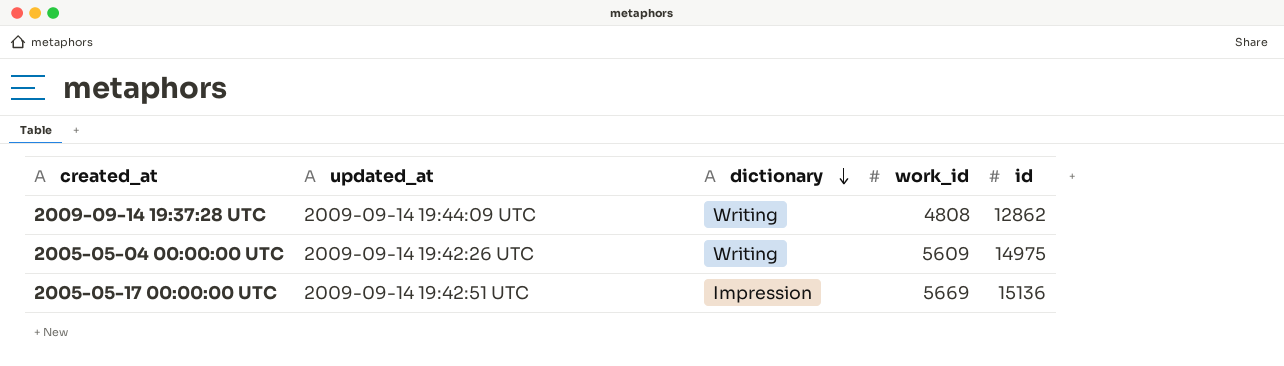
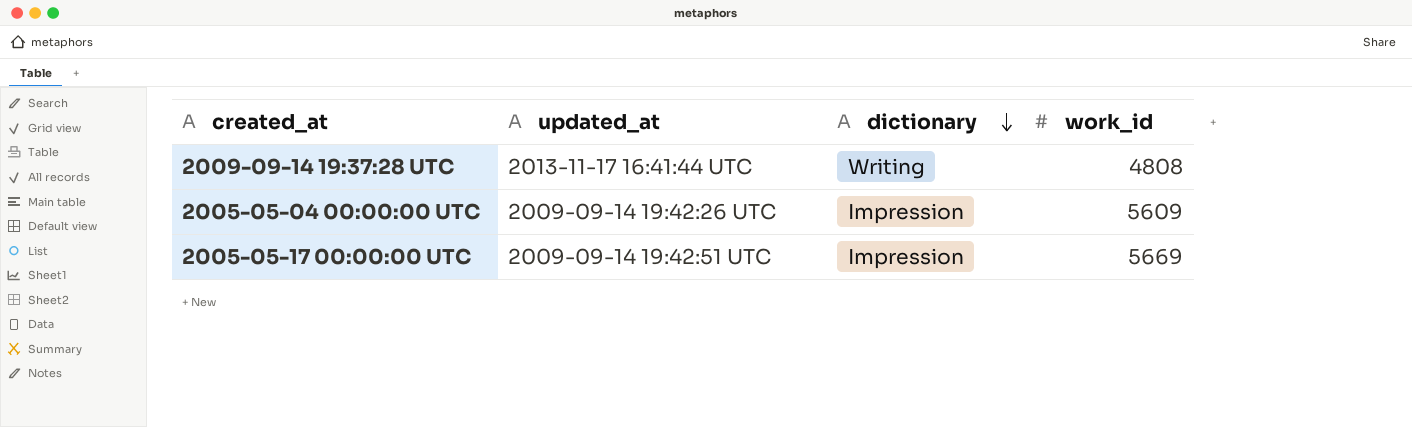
column id | position: 5 -> none
2009-09-14 19:37:28 UTC | updated_at: 2009-09-14 19:44:09 UTC -> 2013-11-17 16:41:44 UTC
2005-05-04 00:00:00 UTC | dictionary: Writing -> Impression

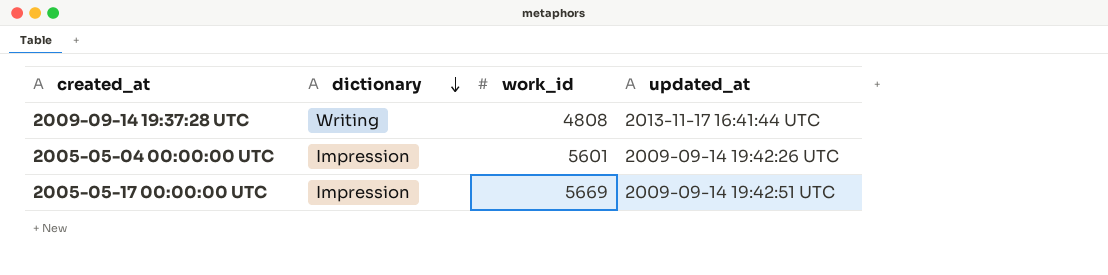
column updated_at | position: 2 -> 4
2005-05-04 00:00:00 UTC | work_id: 5609 -> 5601

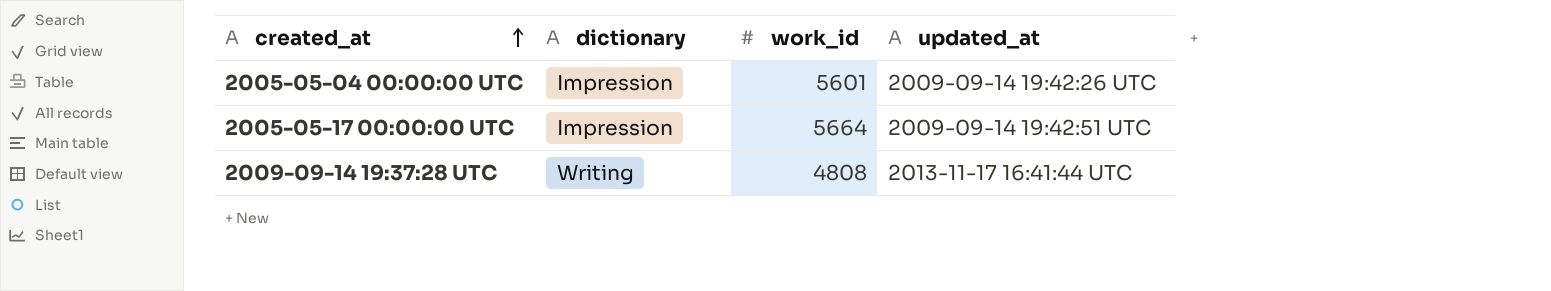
row order: dictionary descending -> created_at ascending
2005-05-17 00:00:00 UTC | work_id: 5669 -> 5664

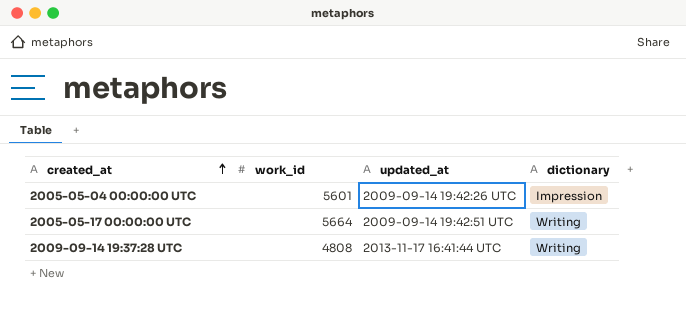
column dictionary | position: 2 -> 4
2005-05-17 00:00:00 UTC | dictionary: Impression -> Writing

